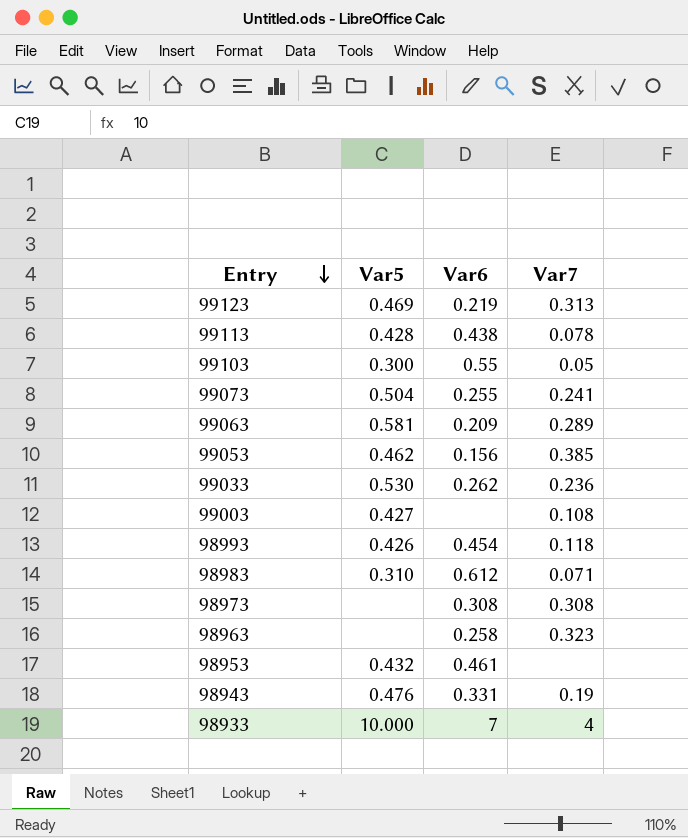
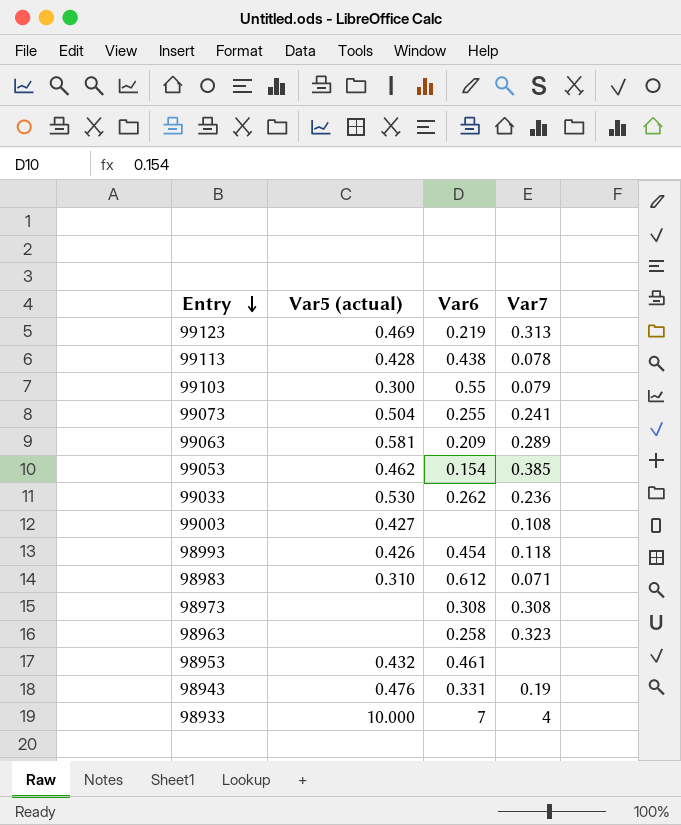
column name: Var5 -> Var5 (actual)
99103 | Var7: 0.05 -> 0.079
99053 | Var6: 0.156 -> 0.154

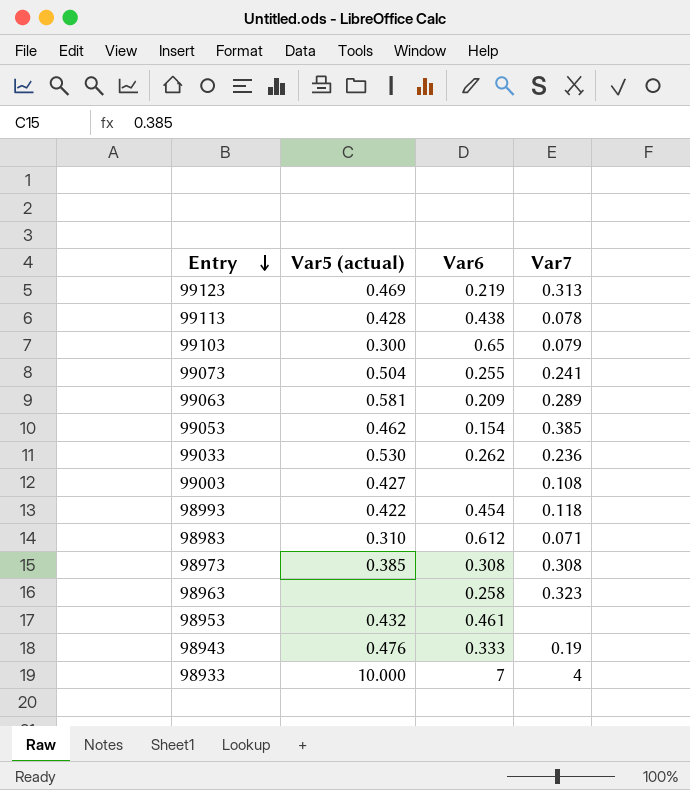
99103 | Var6: 0.55 -> 0.65
98993 | Var5 (actual): 0.426 -> 0.422
98973 | Var5 (actual): none -> 0.385
98943 | Var6: 0.331 -> 0.333

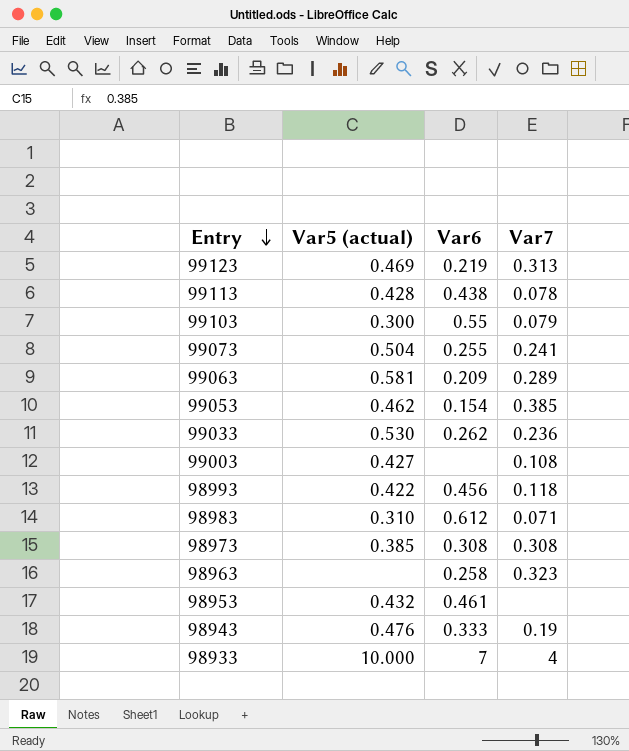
99103 | Var6: 0.65 -> 0.55
98993 | Var6: 0.454 -> 0.456

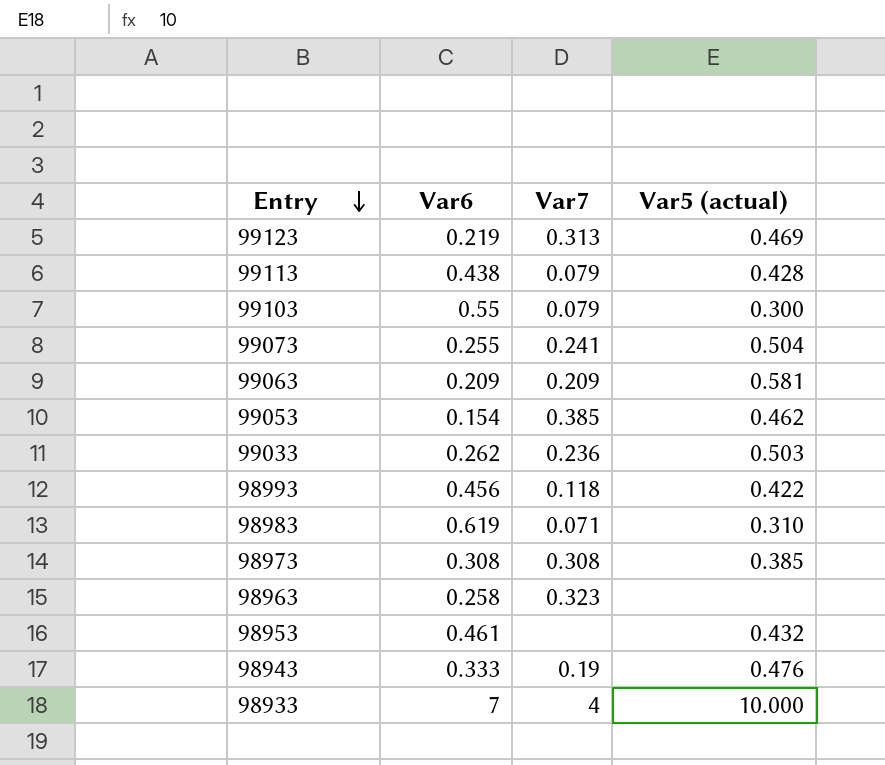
column Var5 (actual) | position: 2 -> 4
row 99003: 0.427 | none | 0.108 -> none
99113 | Var7: 0.078 -> 0.079
99063 | Var7: 0.289 -> 0.209
99033 | Var5 (actual): 0.530 -> 0.503
98983 | Var6: 0.612 -> 0.619

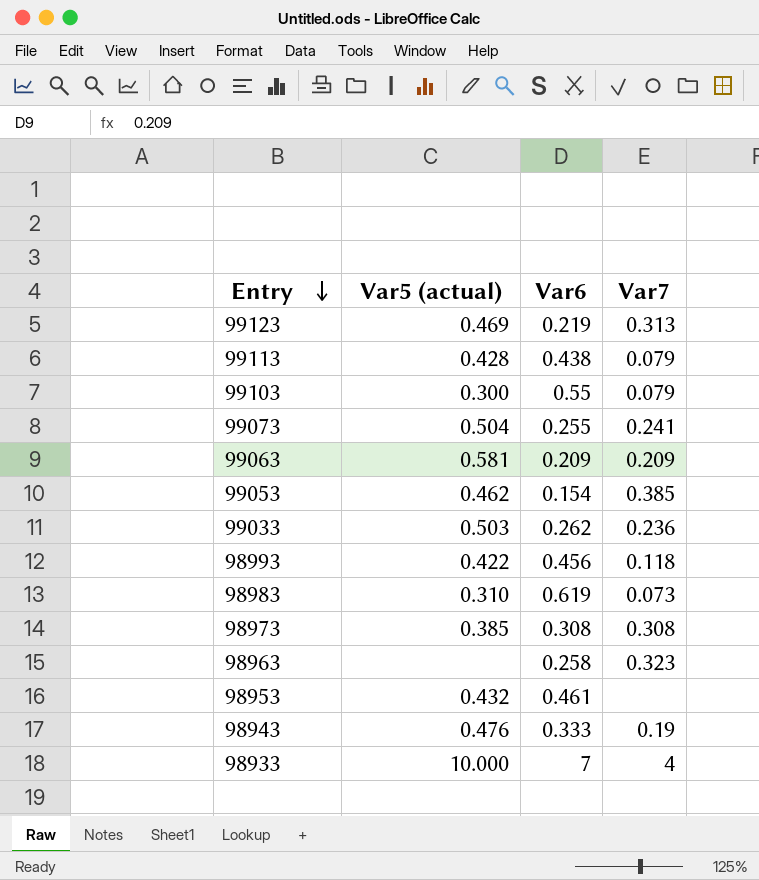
column Var5 (actual) | position: 4 -> 2
98983 | Var7: 0.071 -> 0.073

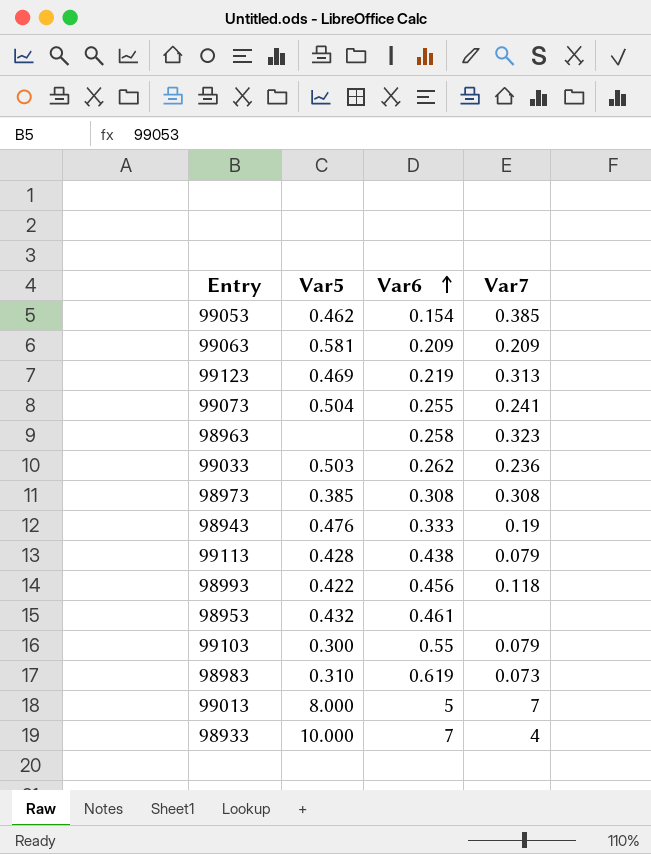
row order: Entry descending -> Var6 ascending
column name: Var5 (actual) -> Var5
row 99013: none -> 8.000 | 5 | 7

